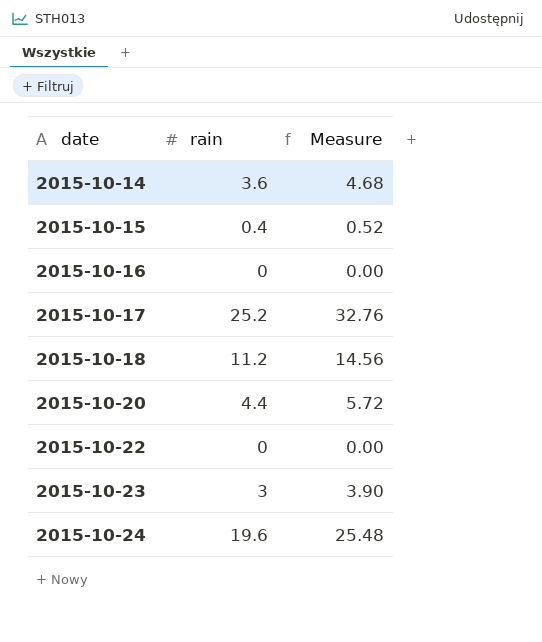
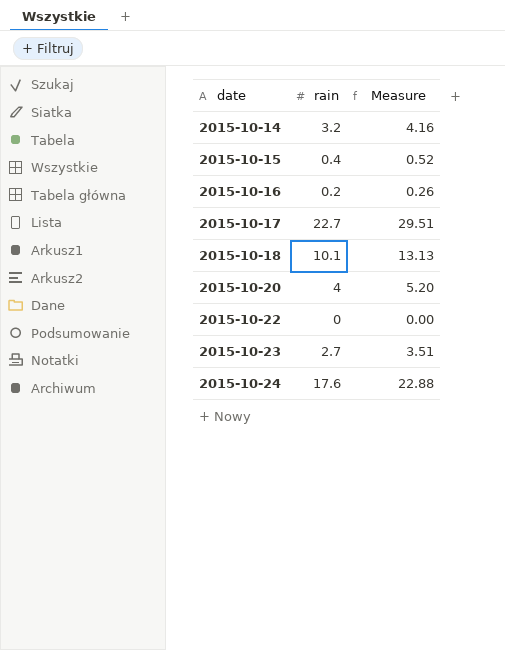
2015-10-14 | rain: 3.6 -> 3.2
2015-10-14 | Measure: 4.68 -> 4.16
2015-10-16 | rain: 0 -> 0.2
2015-10-16 | Measure: 0.00 -> 0.26
2015-10-17 | rain: 25.2 -> 22.7
2015-10-17 | Measure: 32.76 -> 29.51
2015-10-18 | rain: 11.2 -> 10.1
2015-10-18 | Measure: 14.56 -> 13.13
2015-10-20 | rain: 4.4 -> 4
2015-10-20 | Measure: 5.72 -> 5.20
2015-10-23 | rain: 3 -> 2.7
2015-10-23 | Measure: 3.90 -> 3.51
2015-10-24 | rain: 19.6 -> 17.6
2015-10-24 | Measure: 25.48 -> 22.88

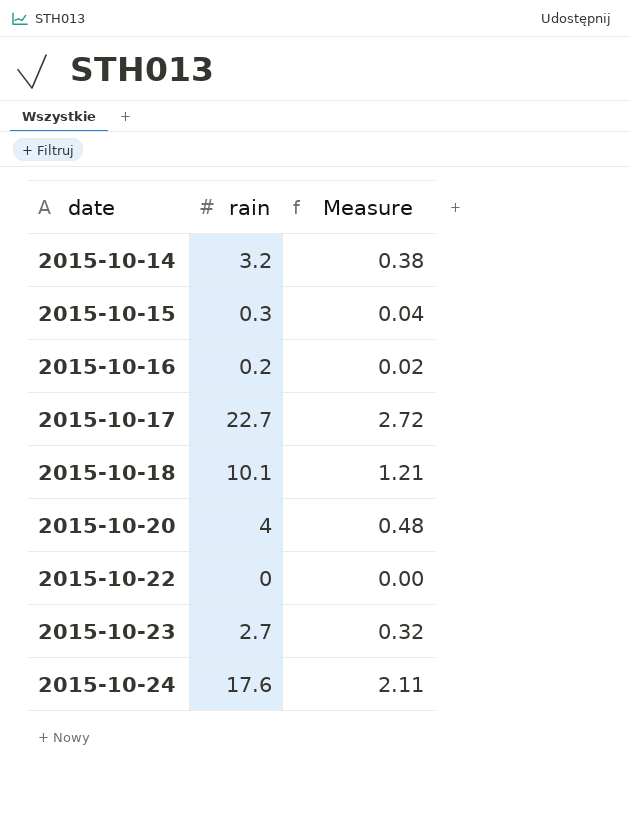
column Measure | formula: [rain] * 1.3 -> [rain] * 0.12
2015-10-15 | rain: 0.4 -> 0.3

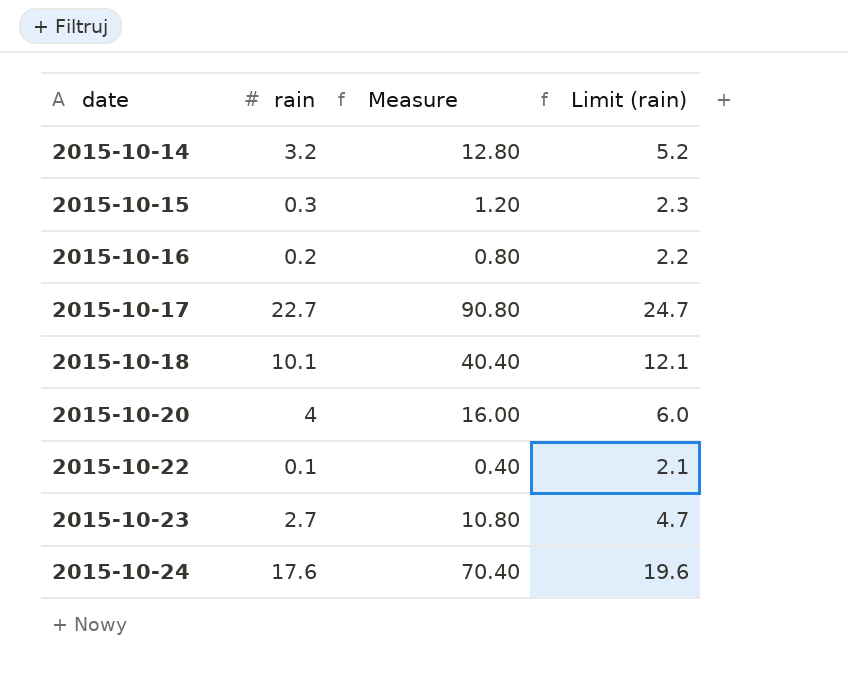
column Measure | formula: [rain] * 0.12 -> [rain] * 4
column Limit (rain) | formula: none -> [rain] + 2
2015-10-22 | rain: 0 -> 0.1

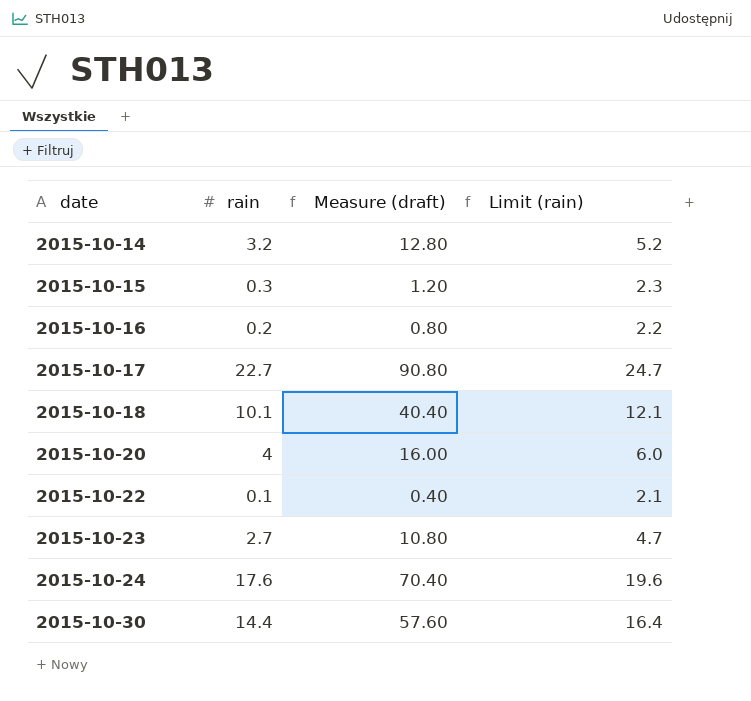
column name: Measure -> Measure (draft)
row 2015-10-30: none -> 14.4 | 57.60 | 16.4

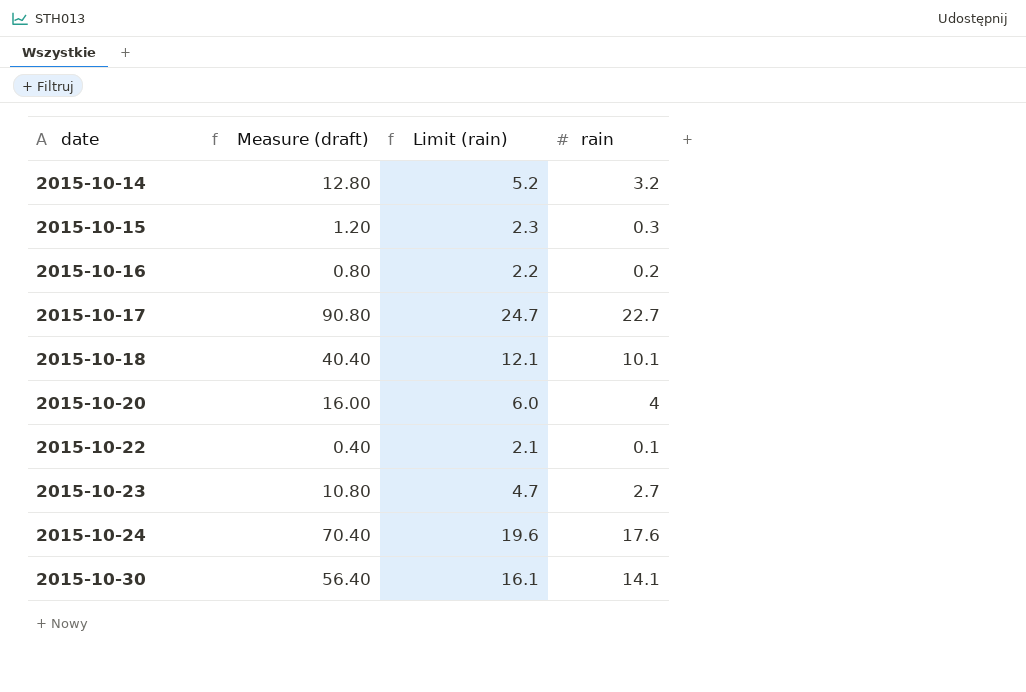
column rain | position: 2 -> 4
2015-10-30 | Measure (draft): 57.60 -> 56.40
2015-10-30 | Limit (rain): 16.4 -> 16.1
2015-10-30 | rain: 14.4 -> 14.1

